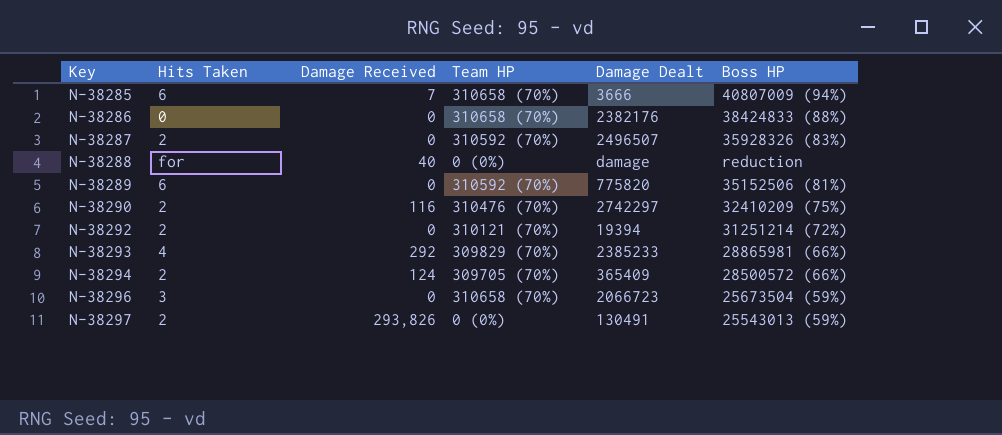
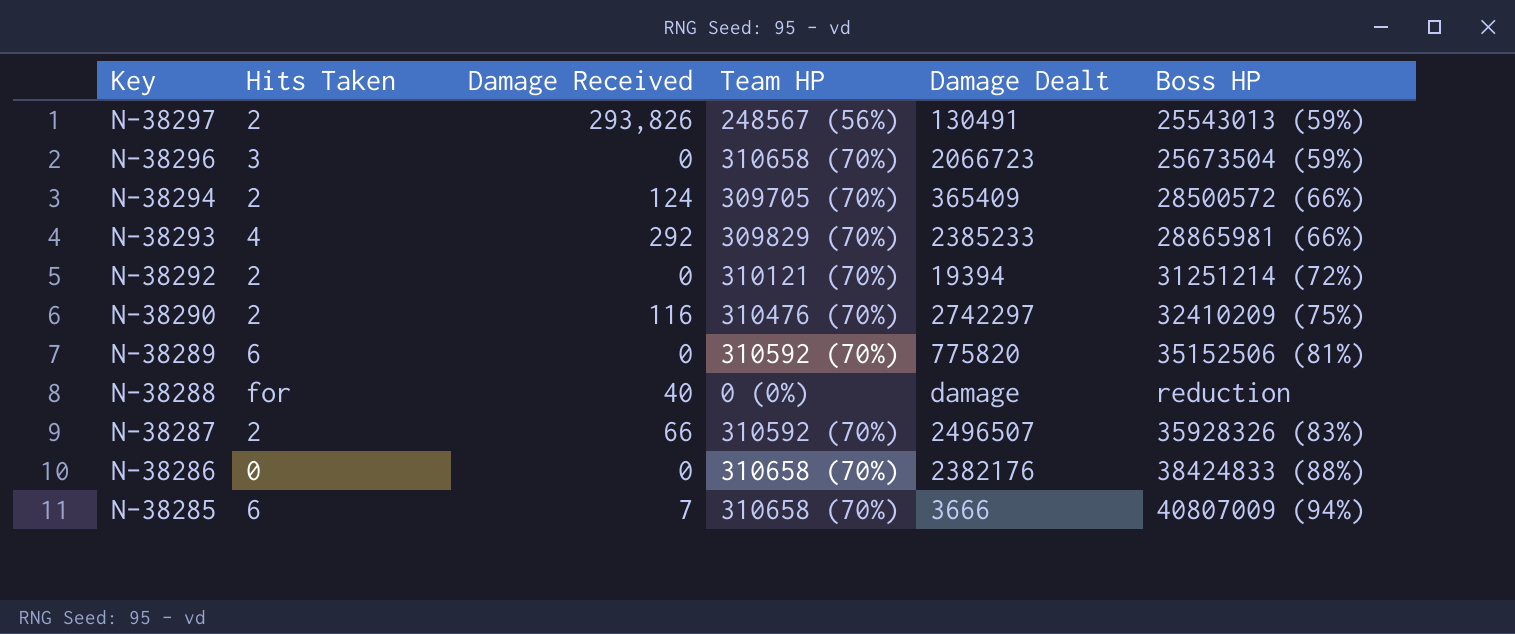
row order: Key ascending -> Key descending
N-38297 | Team HP: 0 (0%) -> 248567 (56%)
N-38287 | Damage Received: 0 -> 66

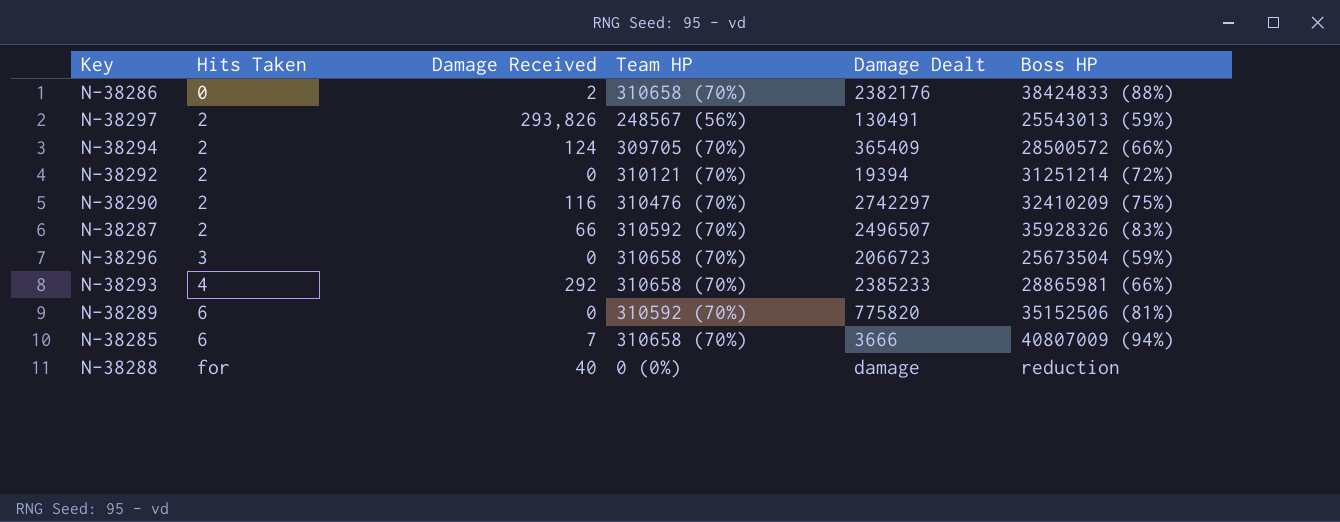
row order: Key descending -> Hits Taken ascending
N-38286 | Damage Received: 0 -> 2
N-38293 | Team HP: 309829 (70%) -> 310658 (70%)

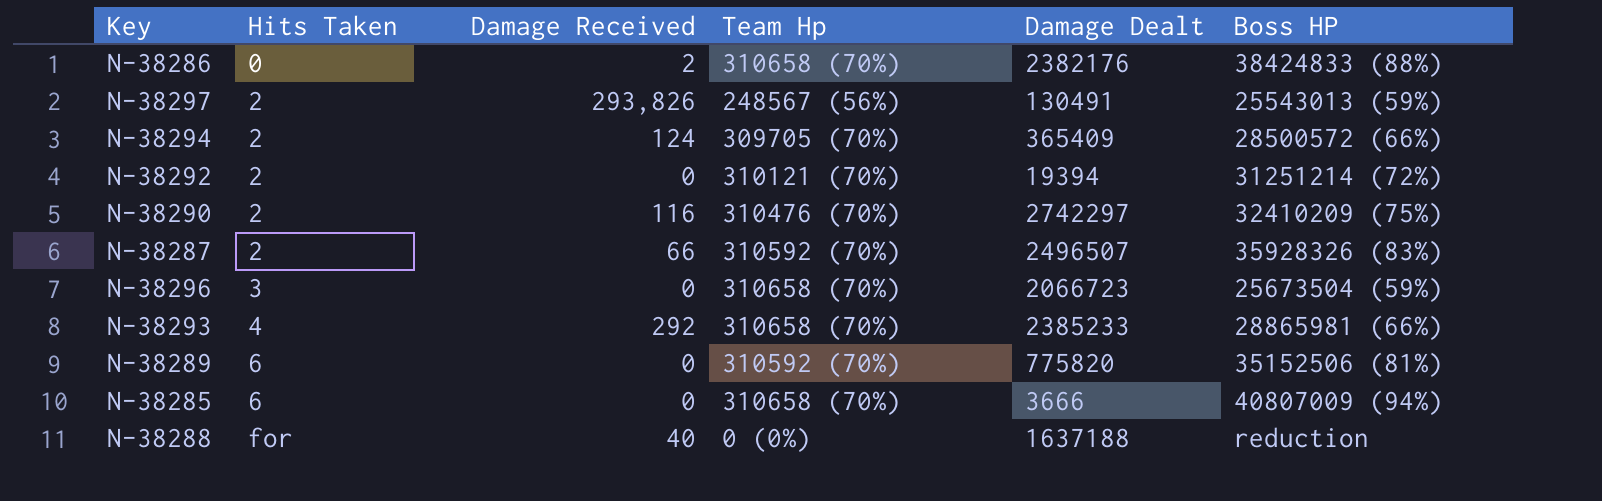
column name: Team HP -> Team Hp
N-38285 | Damage Received: 7 -> 0
N-38288 | Damage Dealt: damage -> 1637188

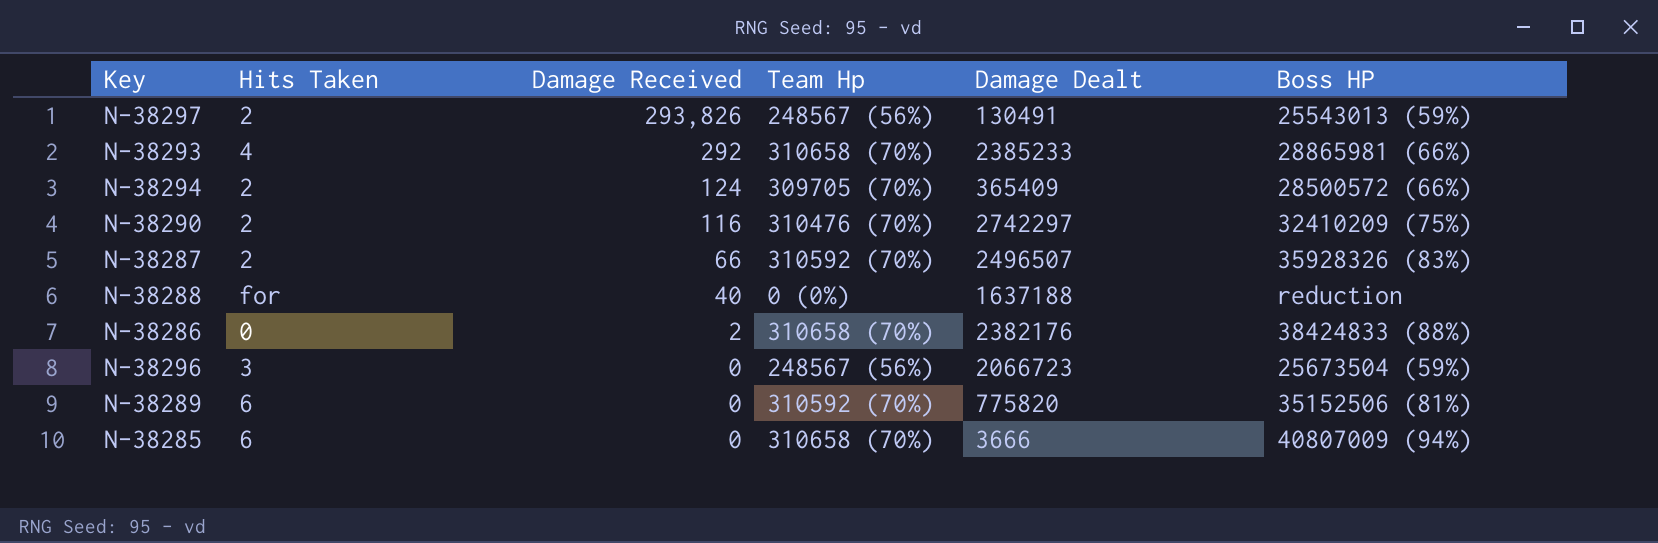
row order: Hits Taken ascending -> Damage Received descending
row N-38292: 2 | 0 | 310121 (70%) | 19394 | 31251214 (72%) -> none
N-38296 | Team Hp: 310658 (70%) -> 248567 (56%)

